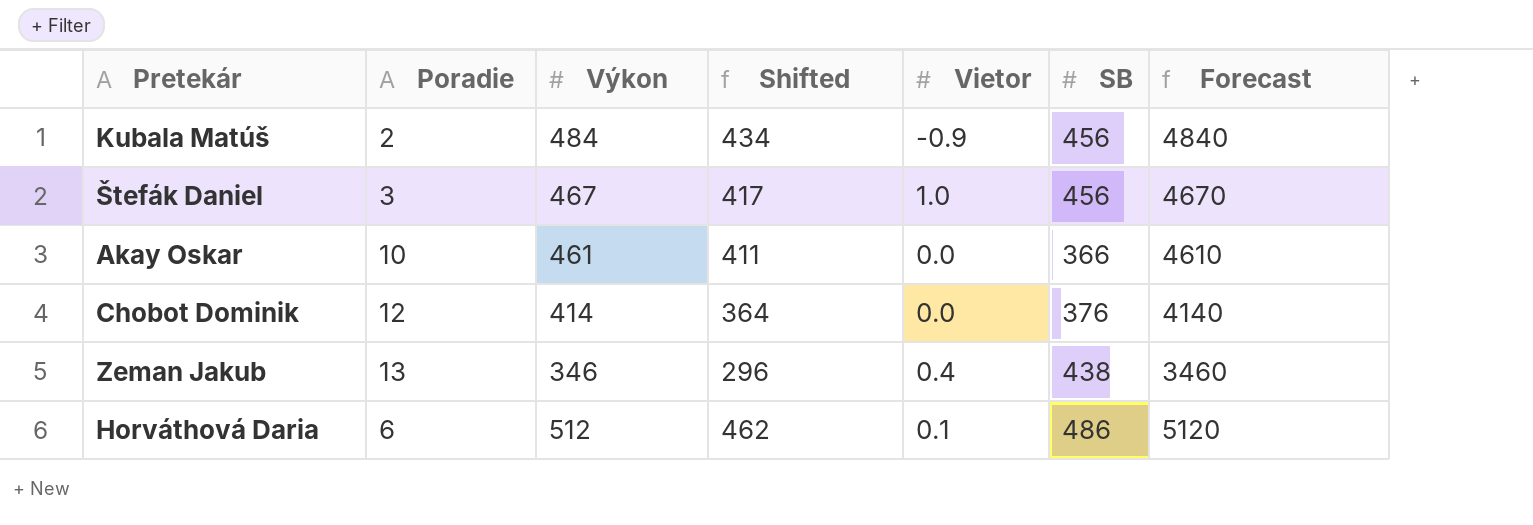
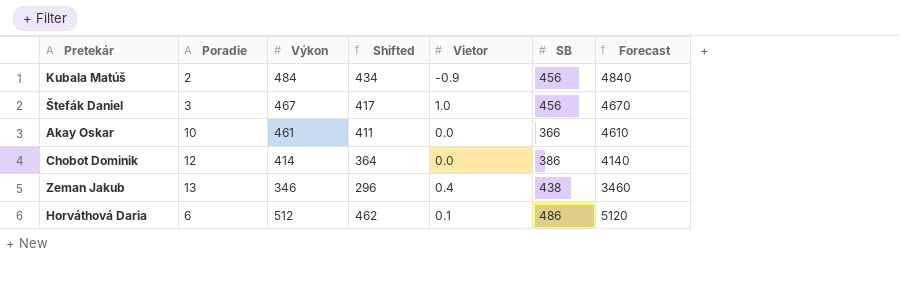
Chobot Dominik | SB: 376 -> 386

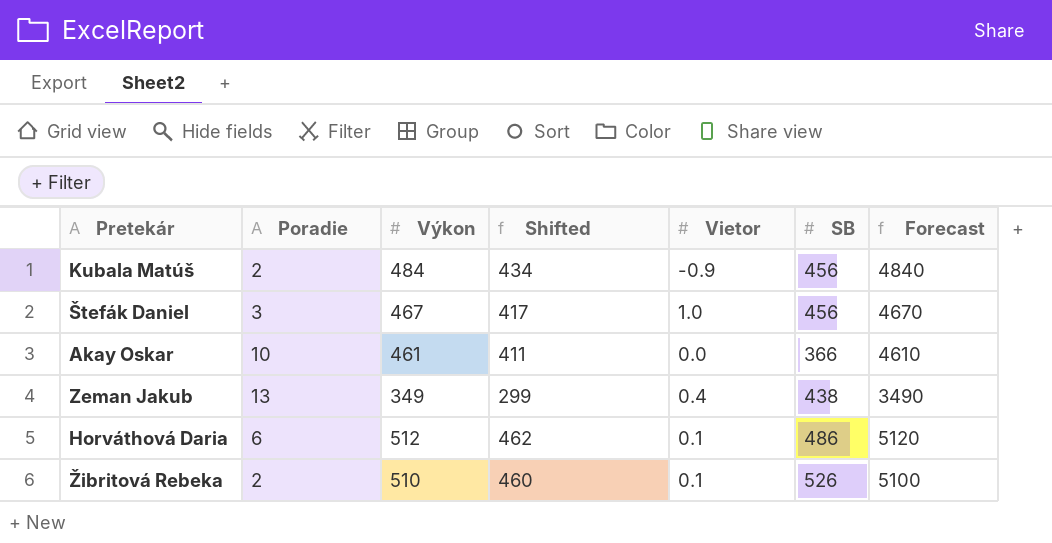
row Chobot Dominik: 12 | 414 | 364 | 0.0 | 386 | 4140 -> none
Zeman Jakub | Výkon: 346 -> 349
Zeman Jakub | Shifted: 296 -> 299
Zeman Jakub | Forecast: 3460 -> 3490
row Žibritová Rebeka: none -> 2 | 510 | 460 | 0.1 | 526 | 5100

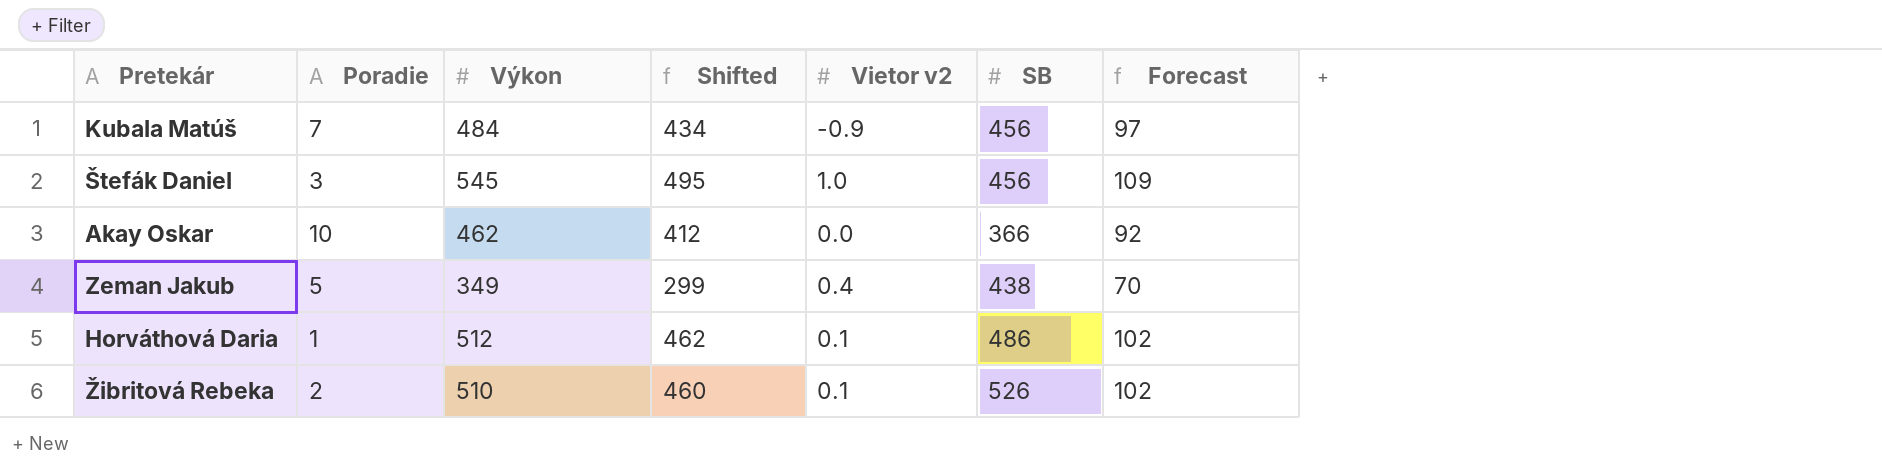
column name: Vietor -> Vietor v2
column Forecast | formula: [Výkon] * 10 -> [Výkon] * 0.2
Kubala Matúš | Poradie: 2 -> 7
Štefák Daniel | Výkon: 467 -> 545
Štefák Daniel | Shifted: 417 -> 495
Akay Oskar | Výkon: 461 -> 462
Akay Oskar | Shifted: 411 -> 412
Zeman Jakub | Poradie: 13 -> 5
Horváthová Daria | Poradie: 6 -> 1

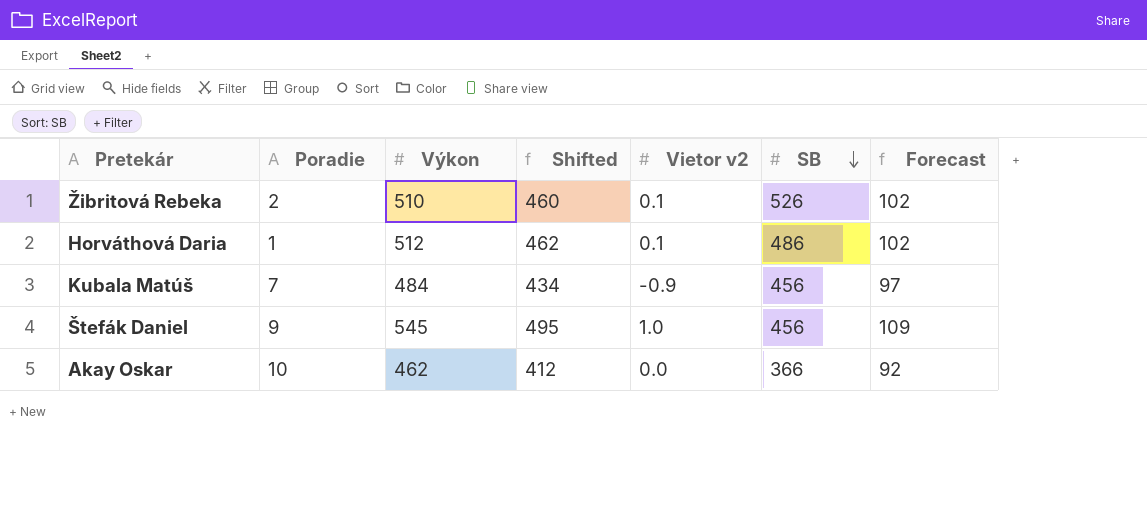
row order: none -> SB descending
row Zeman Jakub: 5 | 349 | 299 | 0.4 | 438 | 70 -> none
Štefák Daniel | Poradie: 3 -> 9

